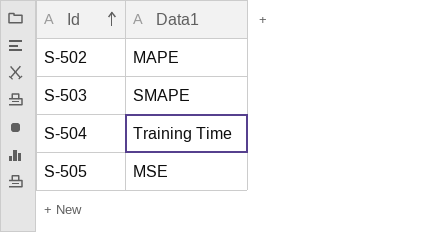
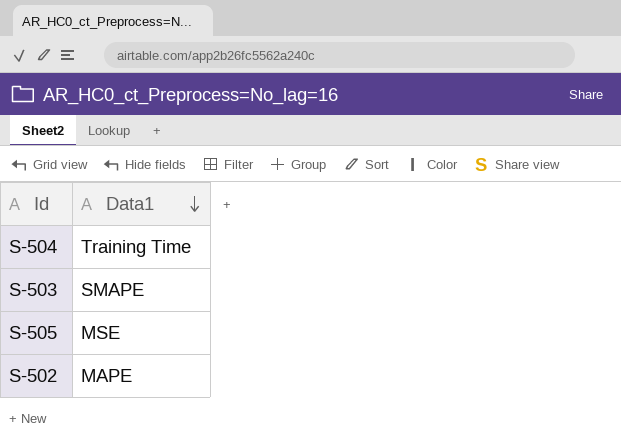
row order: Id ascending -> Data1 descending

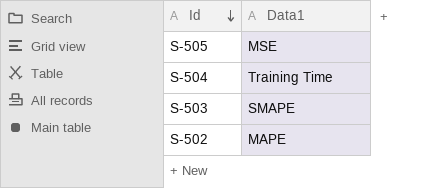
row order: Data1 descending -> Id descending

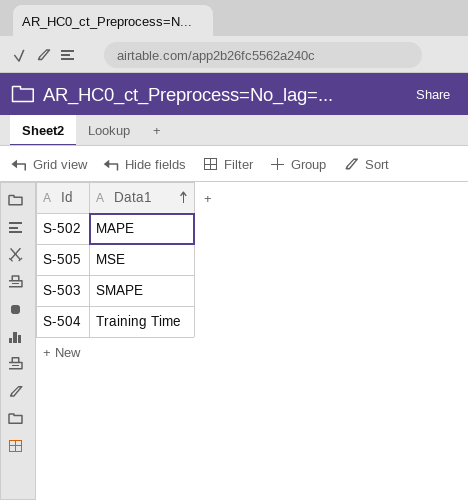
row order: Id descending -> Data1 ascending

